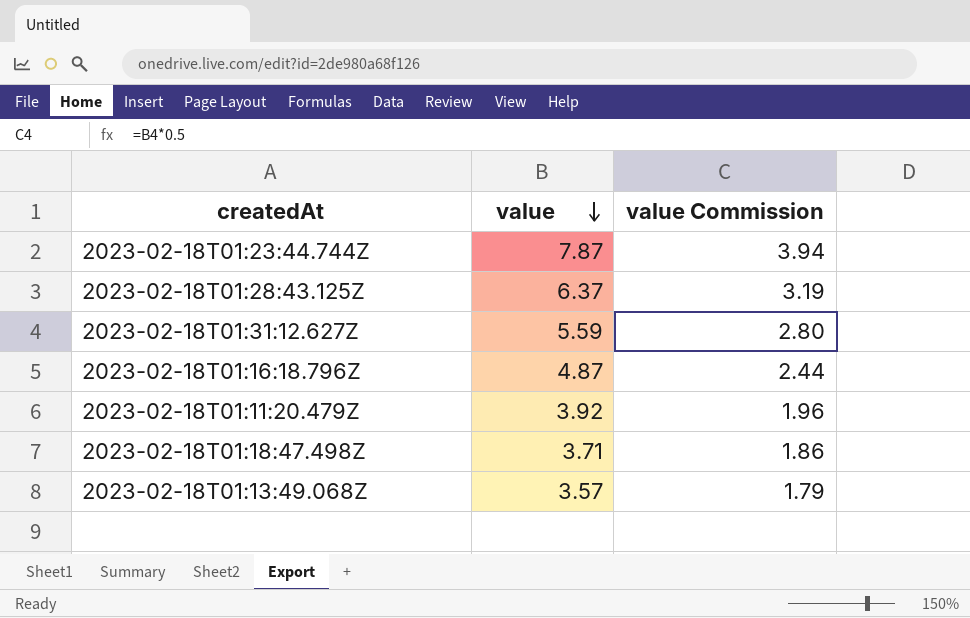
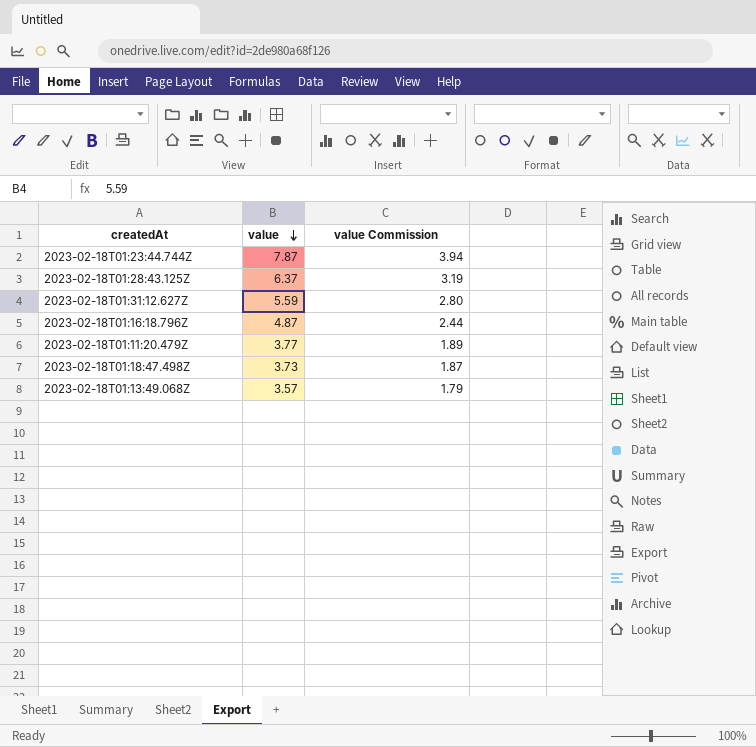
2023-02-18T01:11:20.479Z | value: 3.92 -> 3.77
2023-02-18T01:11:20.479Z | value Commission: 1.96 -> 1.89
2023-02-18T01:18:47.498Z | value: 3.71 -> 3.73
2023-02-18T01:18:47.498Z | value Commission: 1.86 -> 1.87

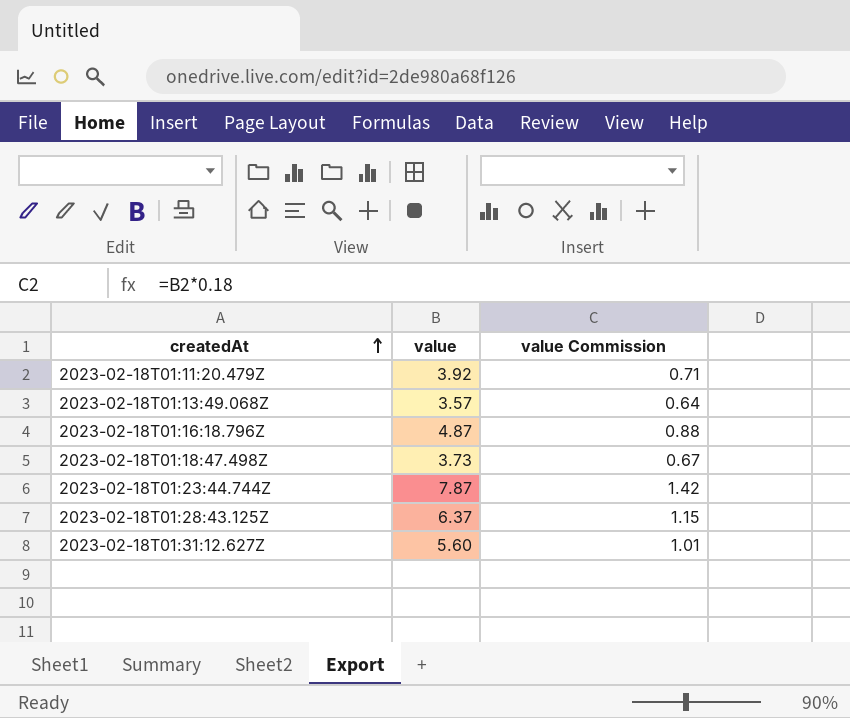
row order: value descending -> createdAt ascending
column value Commission | formula: [value] * 0.5 -> [value] * 0.18
2023-02-18T01:11:20.479Z | value: 3.77 -> 3.92
2023-02-18T01:31:12.627Z | value: 5.59 -> 5.60

